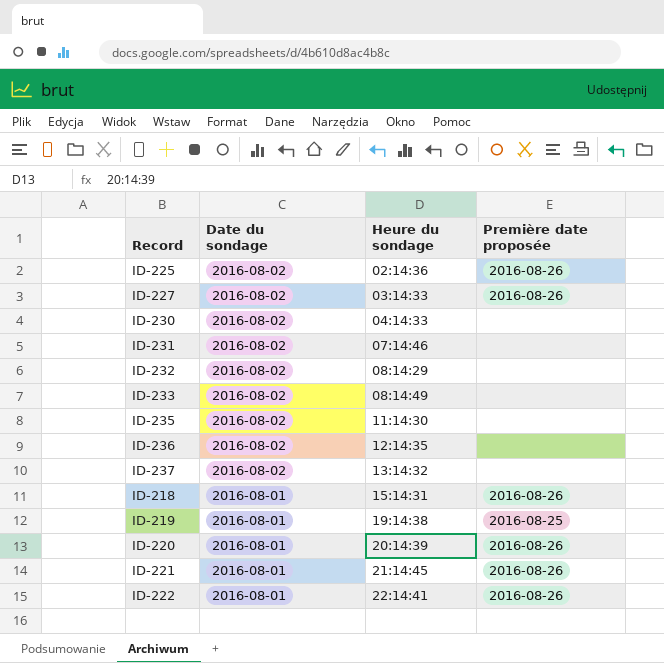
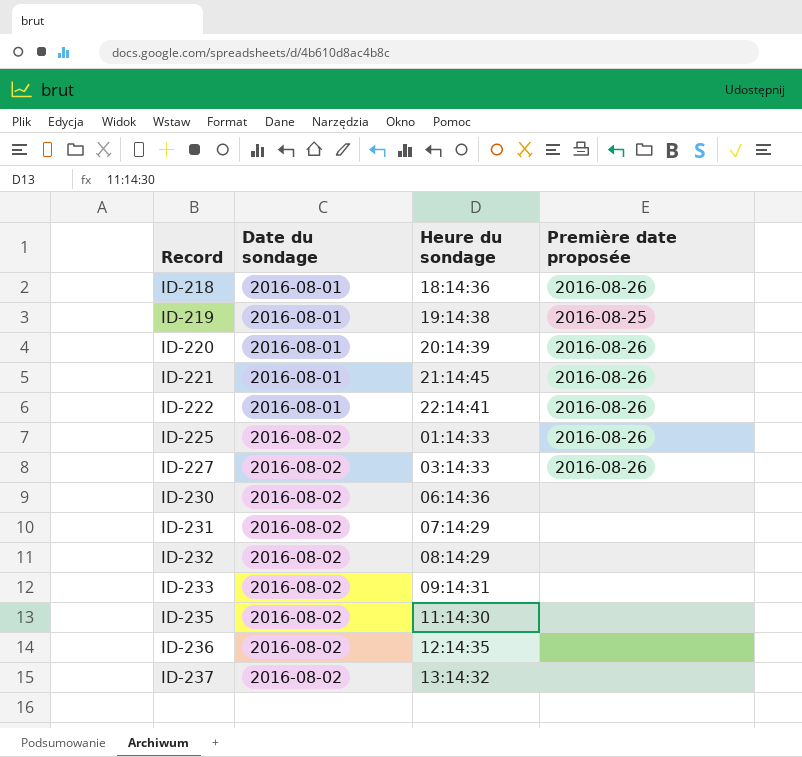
row order: Date du sondage descending -> Record ascending
ID-218 | Heure du sondage: 15:14:31 -> 18:14:36
ID-225 | Heure du sondage: 02:14:36 -> 01:14:33
ID-230 | Heure du sondage: 04:14:33 -> 06:14:36
ID-231 | Heure du sondage: 07:14:46 -> 07:14:29
ID-233 | Heure du sondage: 08:14:49 -> 09:14:31

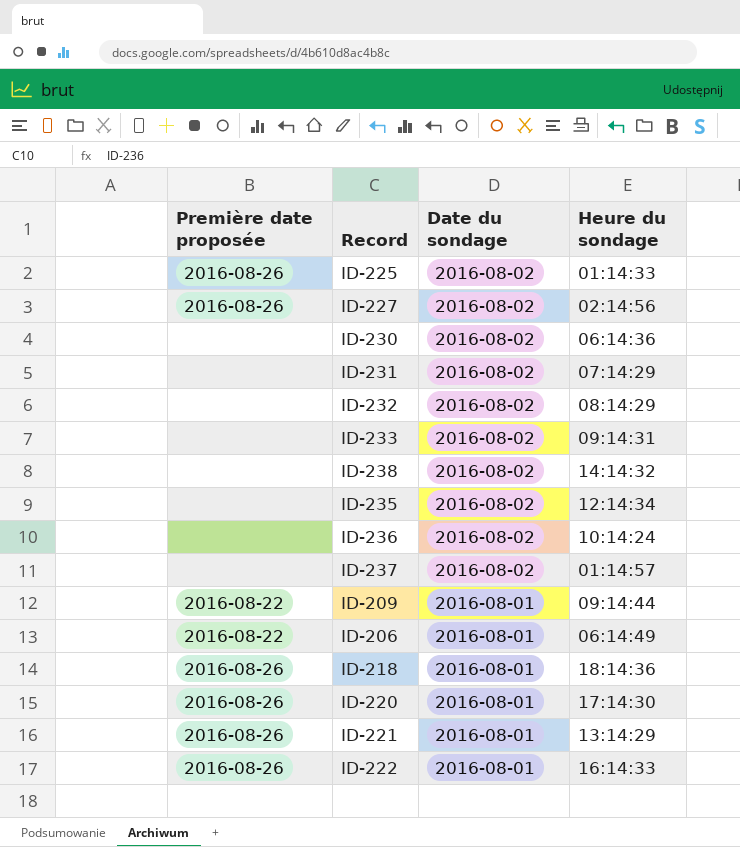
row order: Record ascending -> Date du sondage descending
column Première date proposée | position: 4 -> 1
row ID-219: 2016-08-01 | 19:14:38 | 2016-08-25 -> none
ID-227 | Heure du sondage: 03:14:33 -> 02:14:56
row ID-238: none -> none | 2016-08-02 | 14:14:32
ID-235 | Heure du sondage: 11:14:30 -> 12:14:34
ID-236 | Heure du sondage: 12:14:35 -> 10:14:24
ID-237 | Heure du sondage: 13:14:32 -> 01:14:57
row ID-209: none -> 2016-08-22 | 2016-08-01 | 09:14:44
row ID-206: none -> 2016-08-22 | 2016-08-01 | 06:14:49
ID-220 | Heure du sondage: 20:14:39 -> 17:14:30
ID-221 | Heure du sondage: 21:14:45 -> 13:14:29
ID-222 | Heure du sondage: 22:14:41 -> 16:14:33

